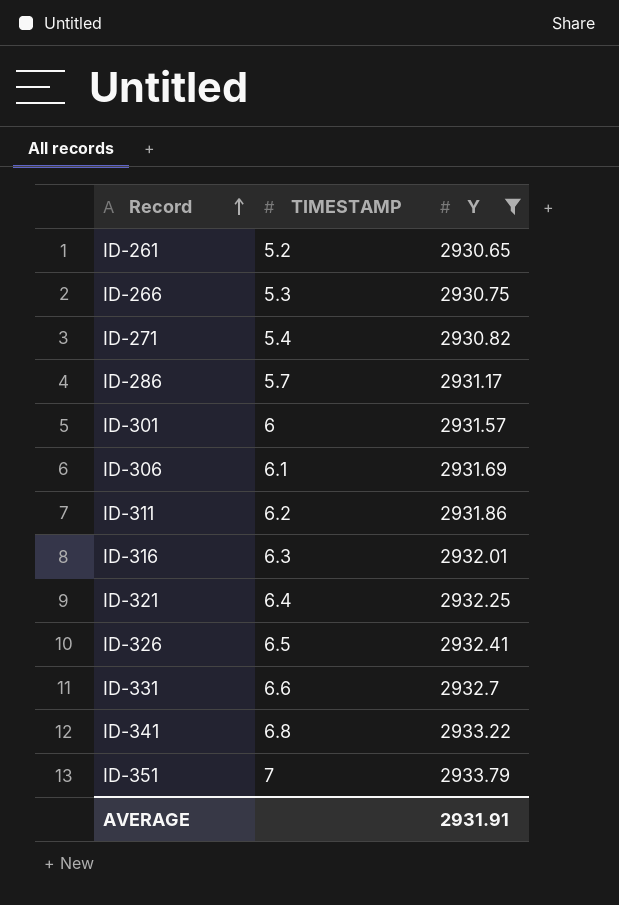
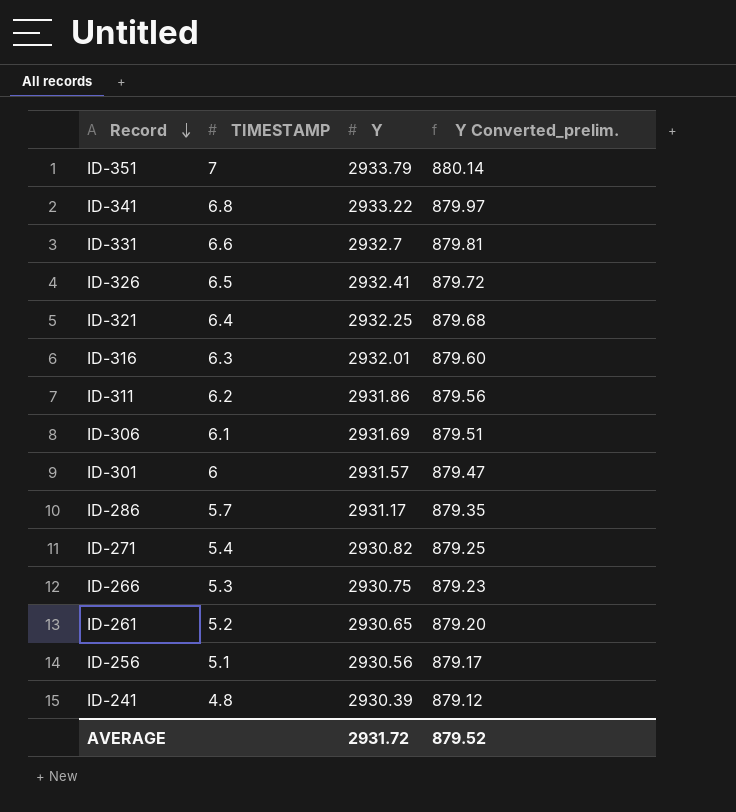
filter: Y >= 2930.65 -> none
row order: Record ascending -> Record descending
column Y Converted_prelim. | formula: none -> [Y] * 0.3
AVERAGE | Y: 2931.91 -> 2931.72

